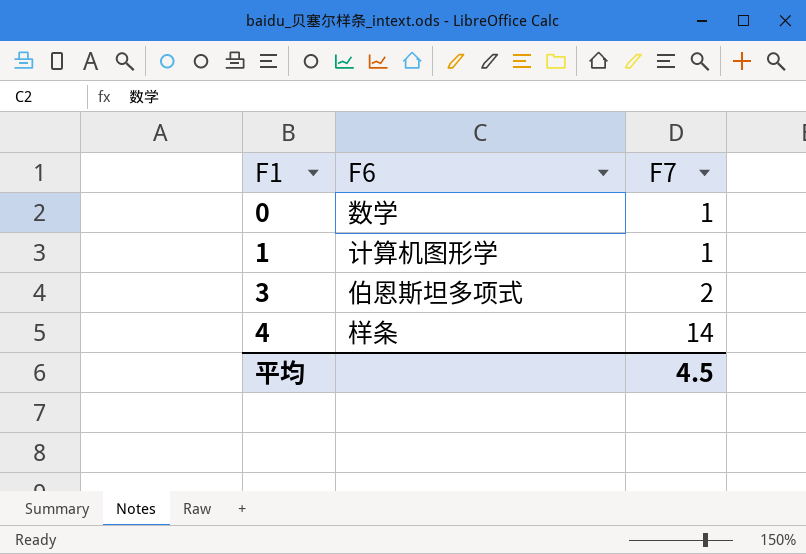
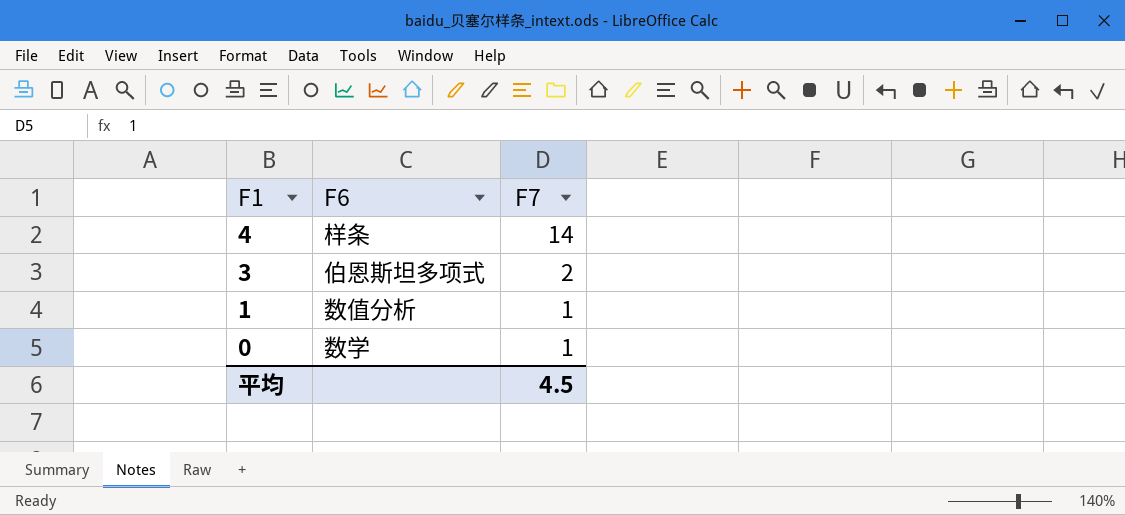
row order: F1 ascending -> F1 descending
1 | F6: 计算机图形学 -> 数值分析

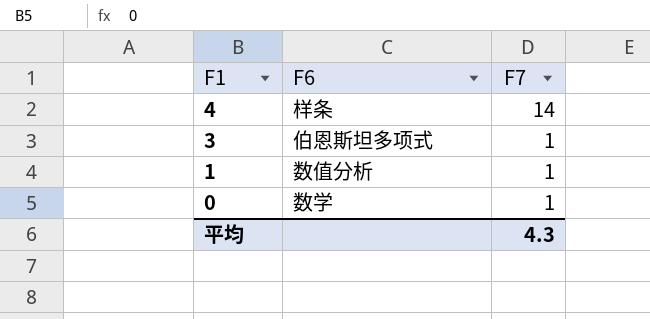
3 | F7: 2 -> 1
平均 | F7: 4.5 -> 4.3

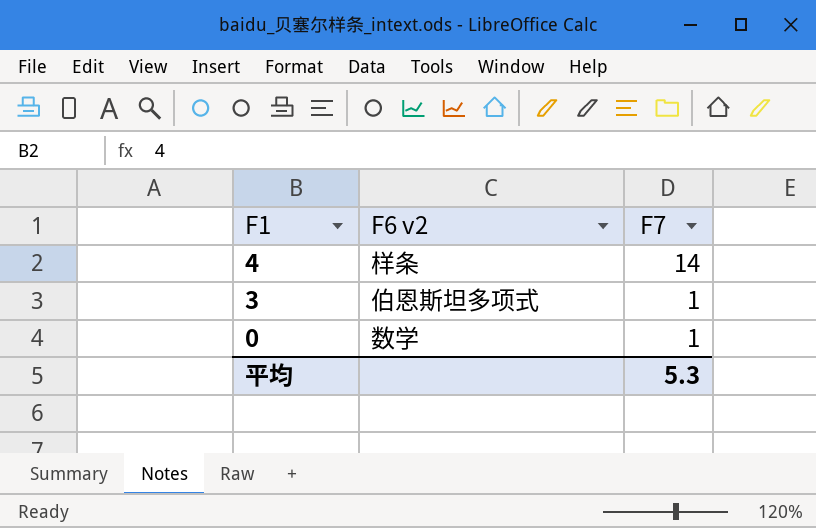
column name: F6 -> F6 v2
row 1: 数值分析 | 1 -> none
平均 | F7: 4.3 -> 5.3

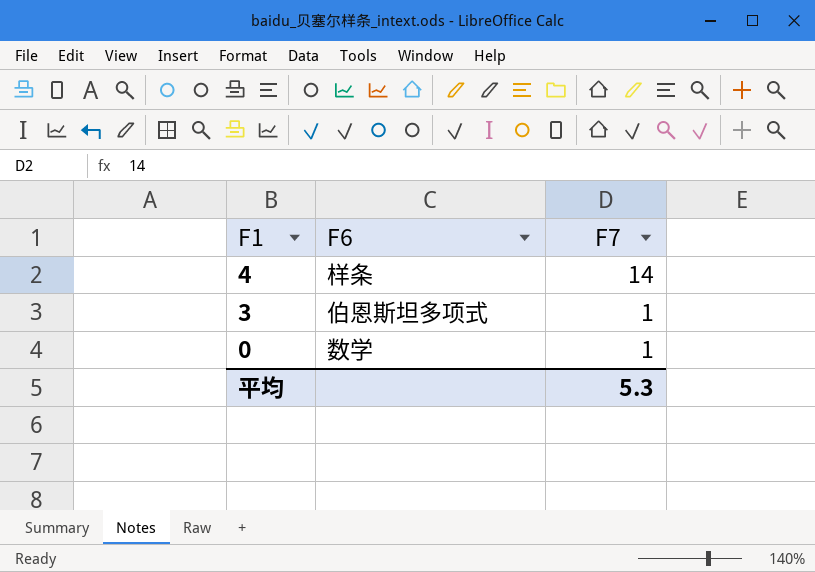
column name: F6 v2 -> F6

